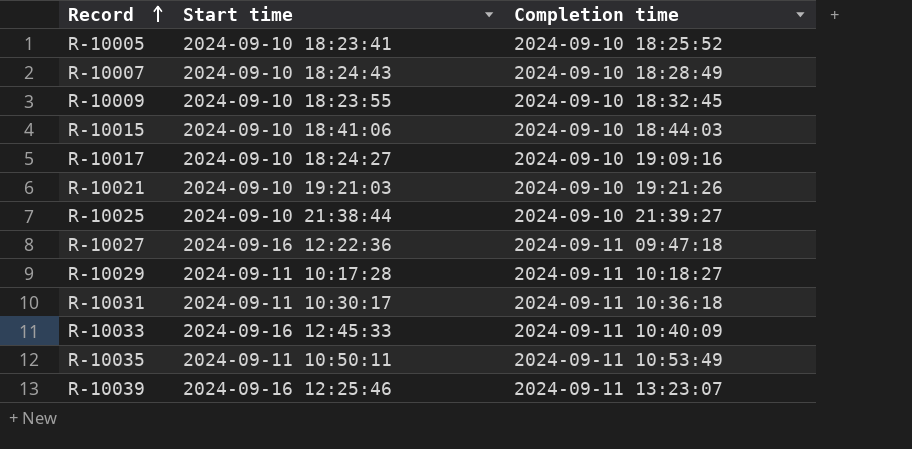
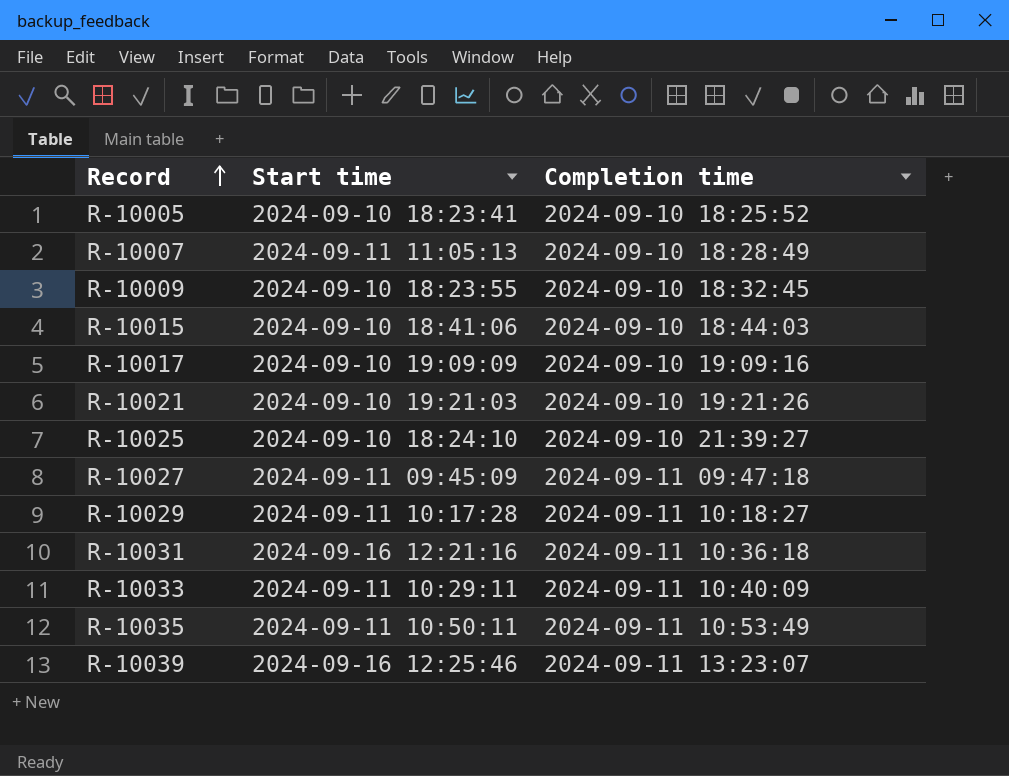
R-10007 | Start time: 2024-09-10 18:24:43 -> 2024-09-11 11:05:13
R-10017 | Start time: 2024-09-10 18:24:27 -> 2024-09-10 19:09:09
R-10025 | Start time: 2024-09-10 21:38:44 -> 2024-09-10 18:24:10
R-10027 | Start time: 2024-09-16 12:22:36 -> 2024-09-11 09:45:09
R-10031 | Start time: 2024-09-11 10:30:17 -> 2024-09-16 12:21:16
R-10033 | Start time: 2024-09-16 12:45:33 -> 2024-09-11 10:29:11

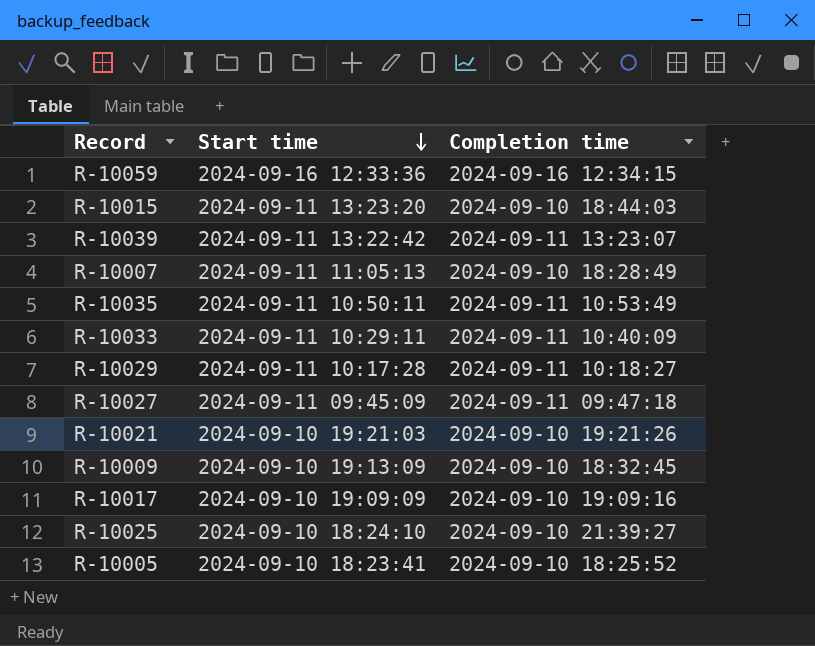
row order: Record ascending -> Start time descending
row R-10031: 2024-09-16 12:21:16 | 2024-09-11 10:36:18 -> none
row R-10059: none -> 2024-09-16 12:33:36 | 2024-09-16 12:34:15
R-10015 | Start time: 2024-09-10 18:41:06 -> 2024-09-11 13:23:20
R-10039 | Start time: 2024-09-16 12:25:46 -> 2024-09-11 13:22:42
R-10009 | Start time: 2024-09-10 18:23:55 -> 2024-09-10 19:13:09

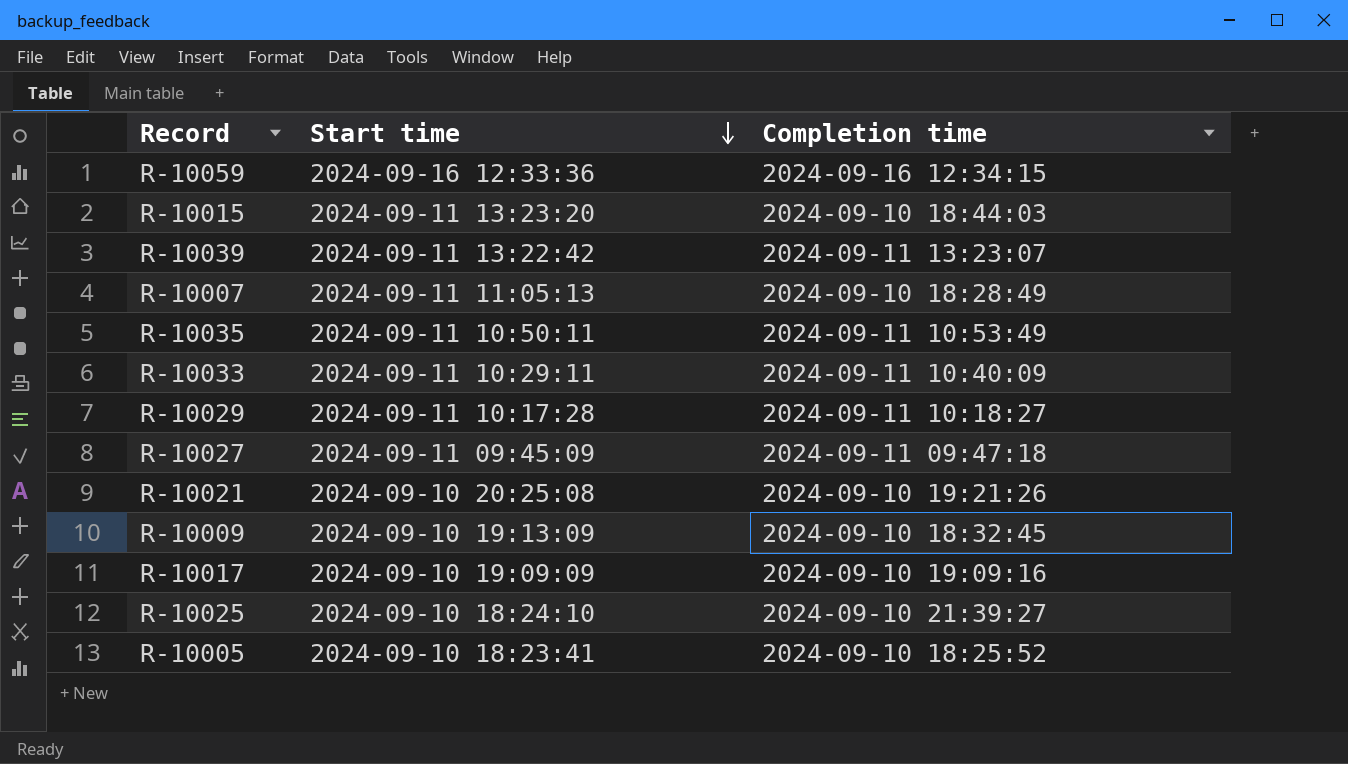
R-10021 | Start time: 2024-09-10 19:21:03 -> 2024-09-10 20:25:08

